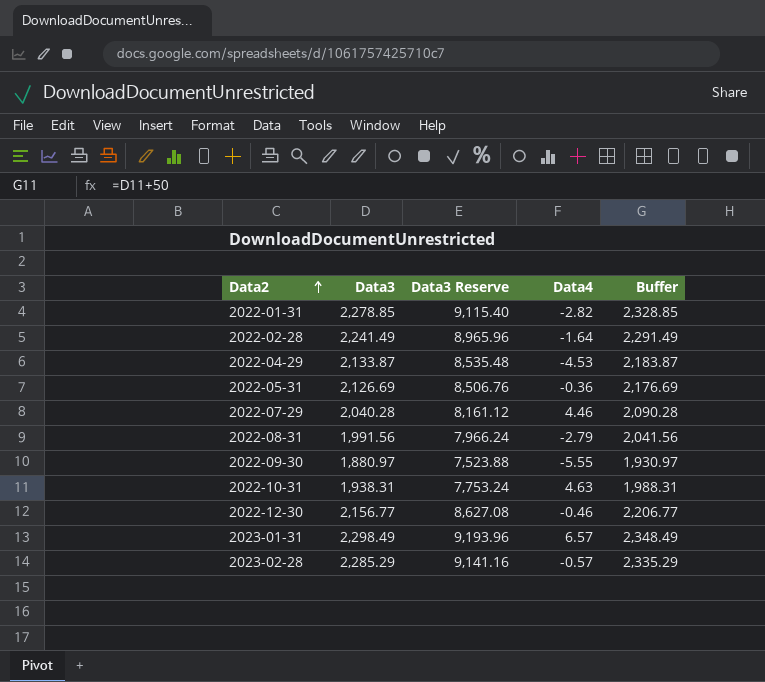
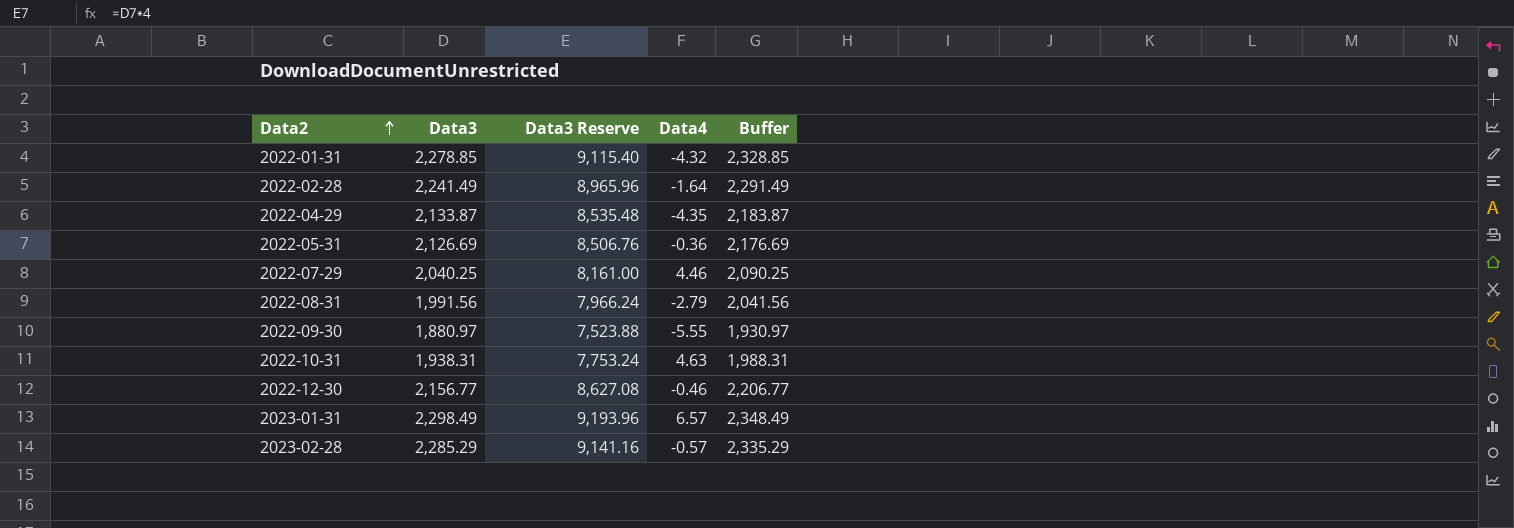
2022-01-31 | Data4: -2.82 -> -4.32
2022-04-29 | Data4: -4.53 -> -4.35
2022-07-29 | Data3: 2,040.28 -> 2,040.25
2022-07-29 | Data3 Reserve: 8,161.12 -> 8,161.00
2022-07-29 | Buffer: 2,090.28 -> 2,090.25

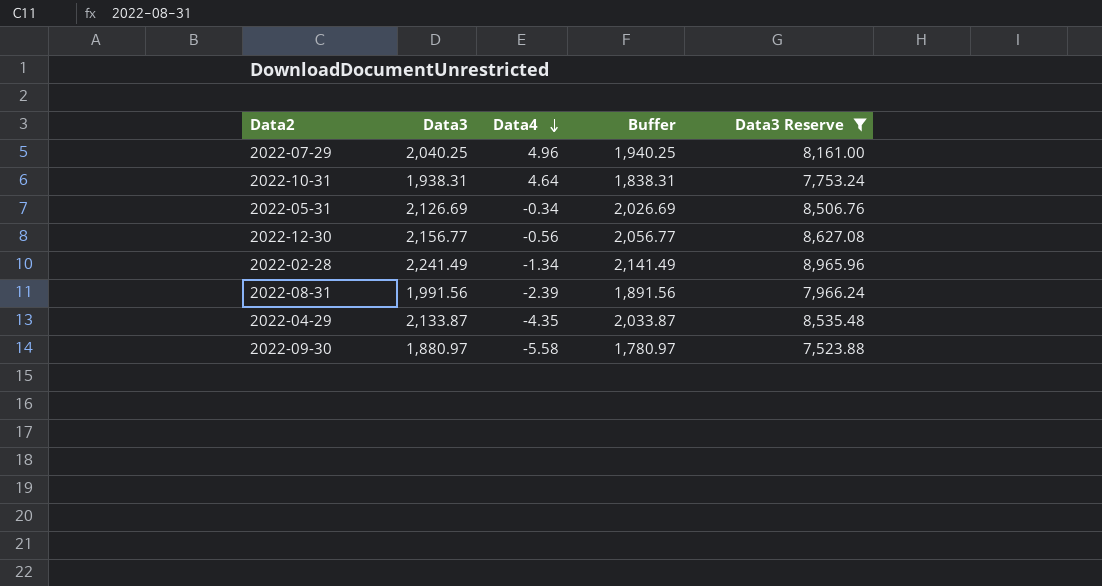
filter: none -> Data3 Reserve <= 8,965.96
row order: Data2 ascending -> Data4 descending
column Buffer | formula: [Data3] + 50 -> [Data3] - 100
column Data3 Reserve | position: 3 -> 5
2022-07-29 | Data4: 4.46 -> 4.96
2022-10-31 | Data4: 4.63 -> 4.64
2022-05-31 | Data4: -0.36 -> -0.34
2022-12-30 | Data4: -0.46 -> -0.56
2022-02-28 | Data4: -1.64 -> -1.34
2022-08-31 | Data4: -2.79 -> -2.39
2022-09-30 | Data4: -5.55 -> -5.58

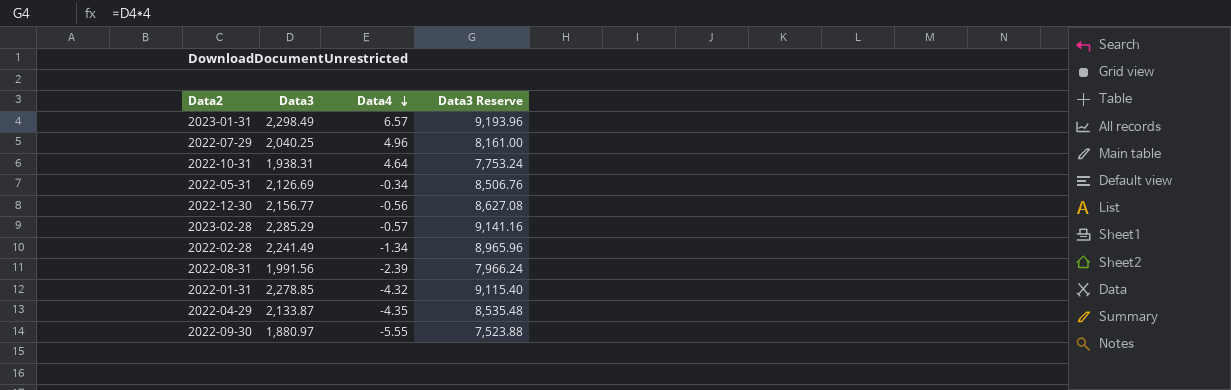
filter: Data3 Reserve <= 8,965.96 -> none
column Buffer | formula: [Data3] - 100 -> none
2022-09-30 | Data4: -5.58 -> -5.55

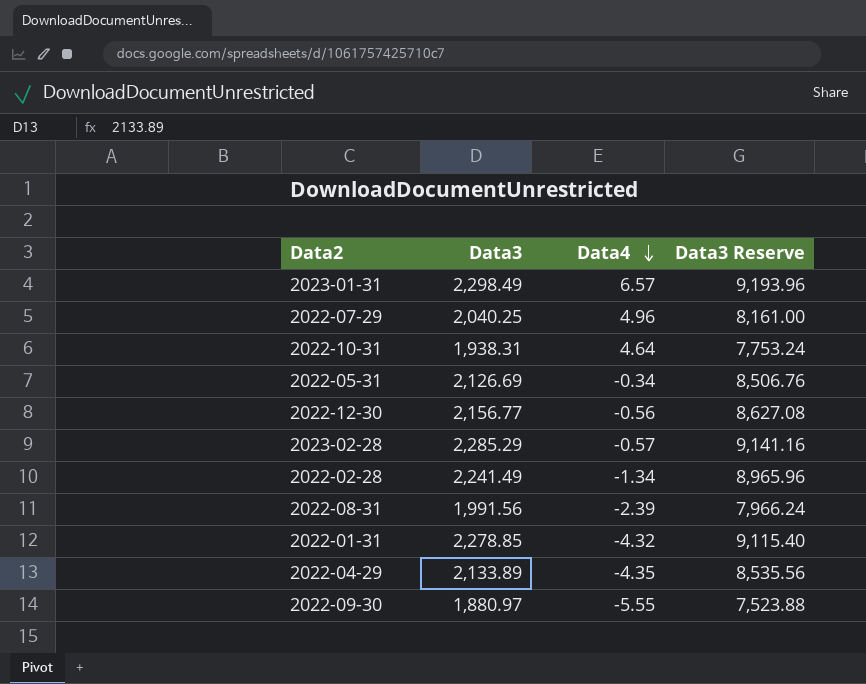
2022-04-29 | Data3: 2,133.87 -> 2,133.89
2022-04-29 | Data3 Reserve: 8,535.48 -> 8,535.56

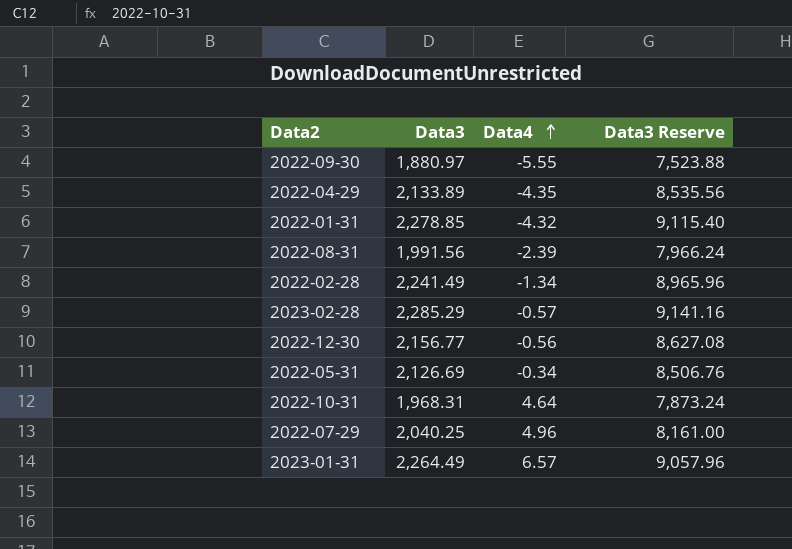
row order: Data4 descending -> Data4 ascending
2022-10-31 | Data3: 1,938.31 -> 1,968.31
2022-10-31 | Data3 Reserve: 7,753.24 -> 7,873.24
2023-01-31 | Data3: 2,298.49 -> 2,264.49
2023-01-31 | Data3 Reserve: 9,193.96 -> 9,057.96

